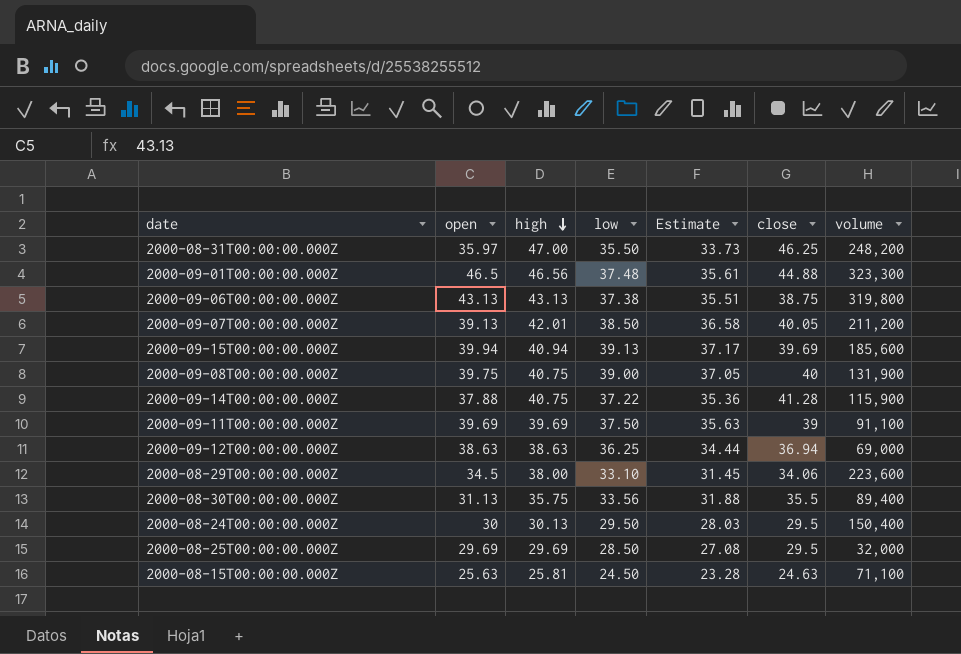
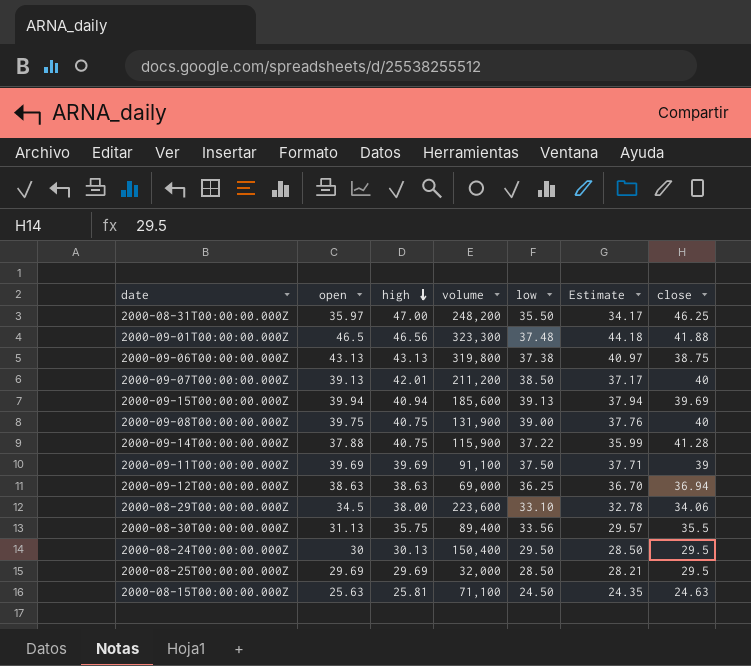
column volume | position: 7 -> 4
column Estimate | formula: [low] * 0.95 -> [open] * 0.95
2000-09-01T00:00:00.000Z | close: 44.88 -> 41.88
2000-09-07T00:00:00.000Z | close: 40.05 -> 40

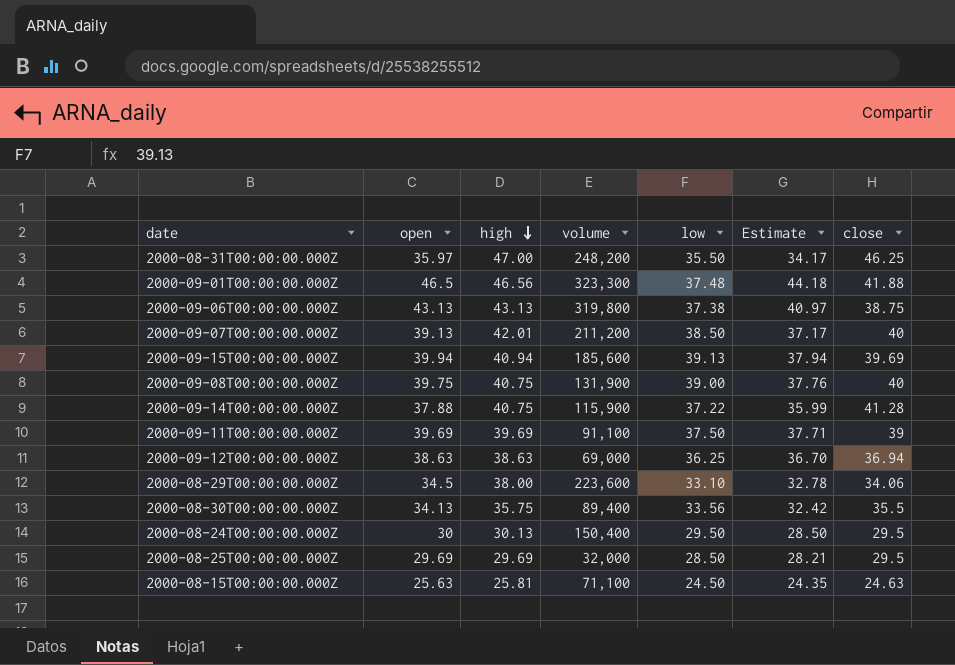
2000-08-30T00:00:00.000Z | open: 31.13 -> 34.13
2000-08-30T00:00:00.000Z | Estimate: 29.57 -> 32.42

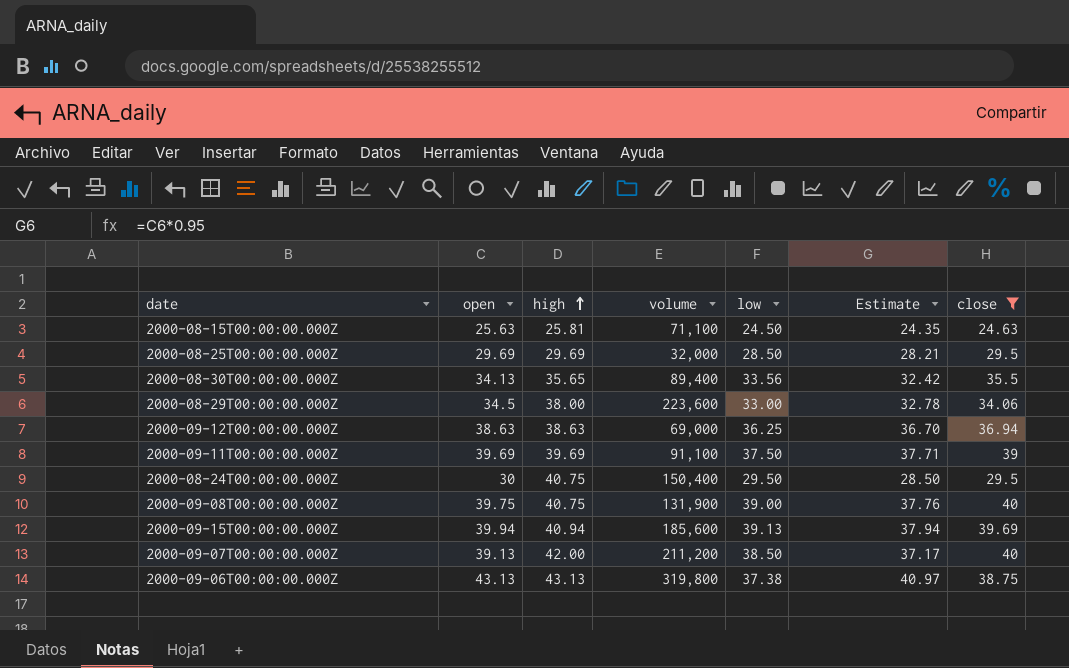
filter: none -> close <= 40
row order: high descending -> high ascending
2000-08-30T00:00:00.000Z | high: 35.75 -> 35.65
2000-08-29T00:00:00.000Z | low: 33.10 -> 33.00
2000-08-24T00:00:00.000Z | high: 30.13 -> 40.75
2000-09-07T00:00:00.000Z | high: 42.01 -> 42.00

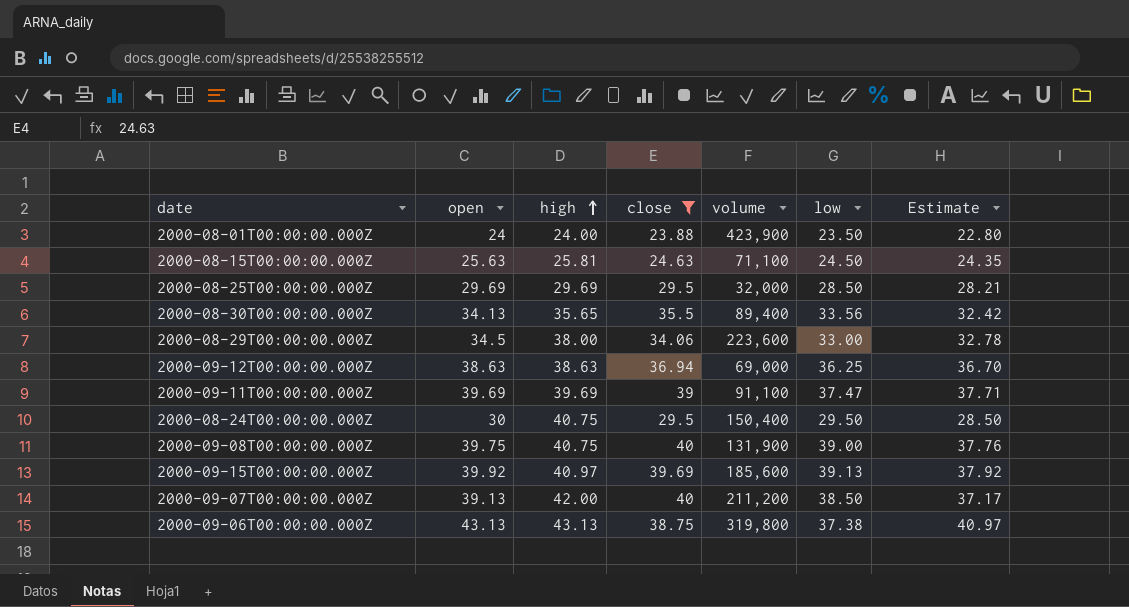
column close | position: 7 -> 4
row 2000-08-01T00:00:00.000Z: none -> 24 | 24.00 | 23.88 | 423,900 | 23.50 | 22.80
2000-09-11T00:00:00.000Z | low: 37.50 -> 37.47
2000-09-15T00:00:00.000Z | open: 39.94 -> 39.92
2000-09-15T00:00:00.000Z | high: 40.94 -> 40.97
2000-09-15T00:00:00.000Z | Estimate: 37.94 -> 37.92

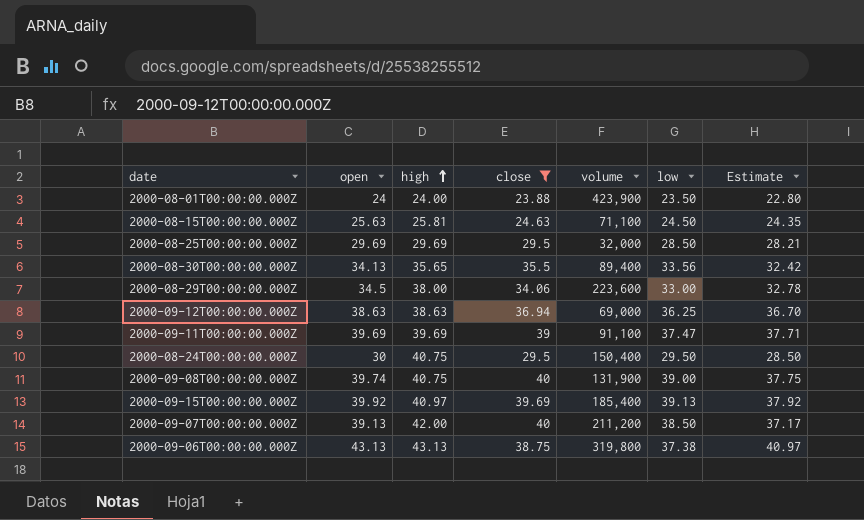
2000-09-08T00:00:00.000Z | open: 39.75 -> 39.74
2000-09-08T00:00:00.000Z | Estimate: 37.76 -> 37.75
2000-09-15T00:00:00.000Z | volume: 185,600 -> 185,400

